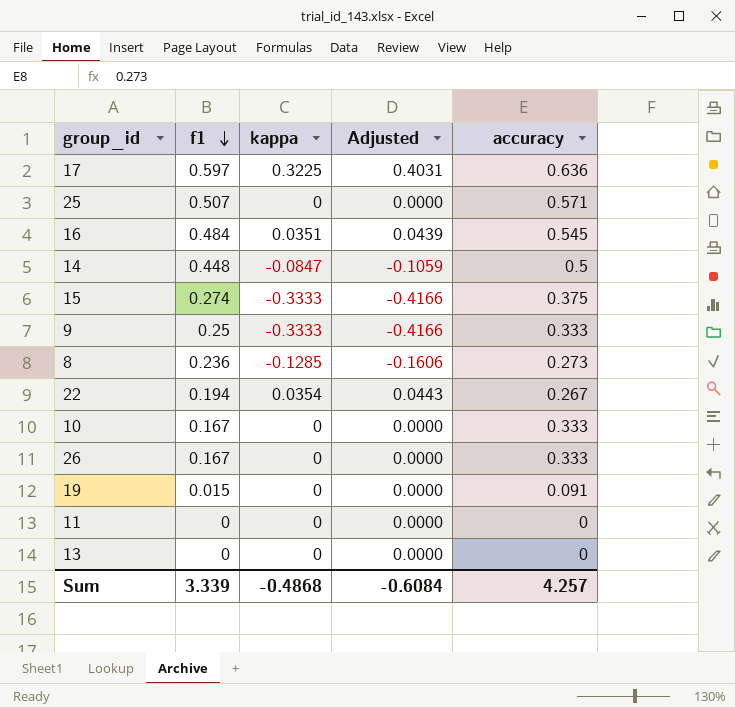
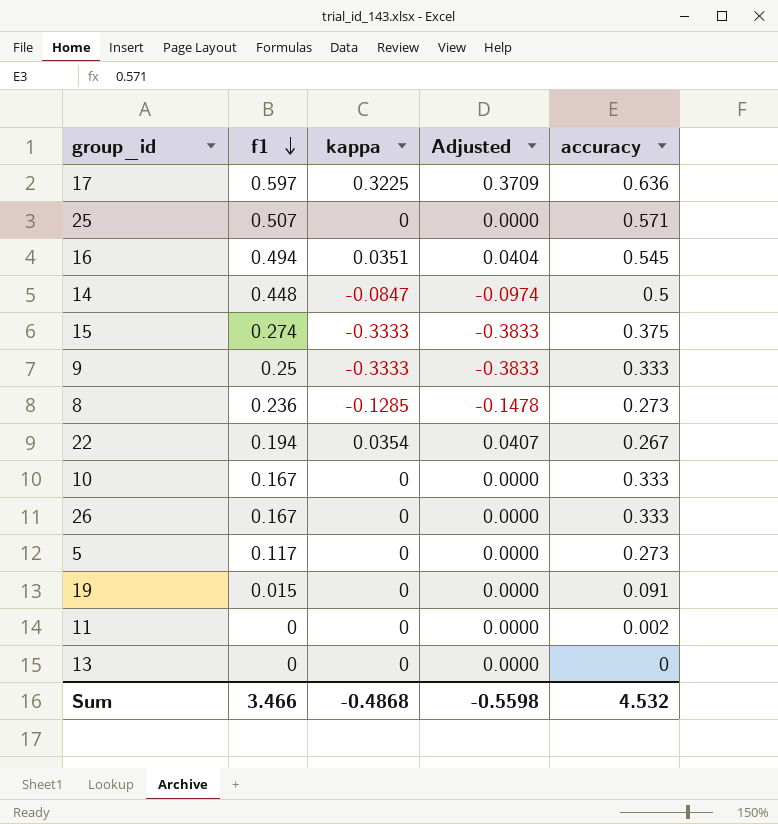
column Adjusted | formula: [kappa] * 1.25 -> [kappa] * 1.15
16 | f1: 0.484 -> 0.494
row 5: none -> 0.117 | 0 | 0.0000 | 0.273
11 | accuracy: 0 -> 0.002
Sum | f1: 3.339 -> 3.466
Sum | Adjusted: -0.6084 -> -0.5598
Sum | accuracy: 4.257 -> 4.532

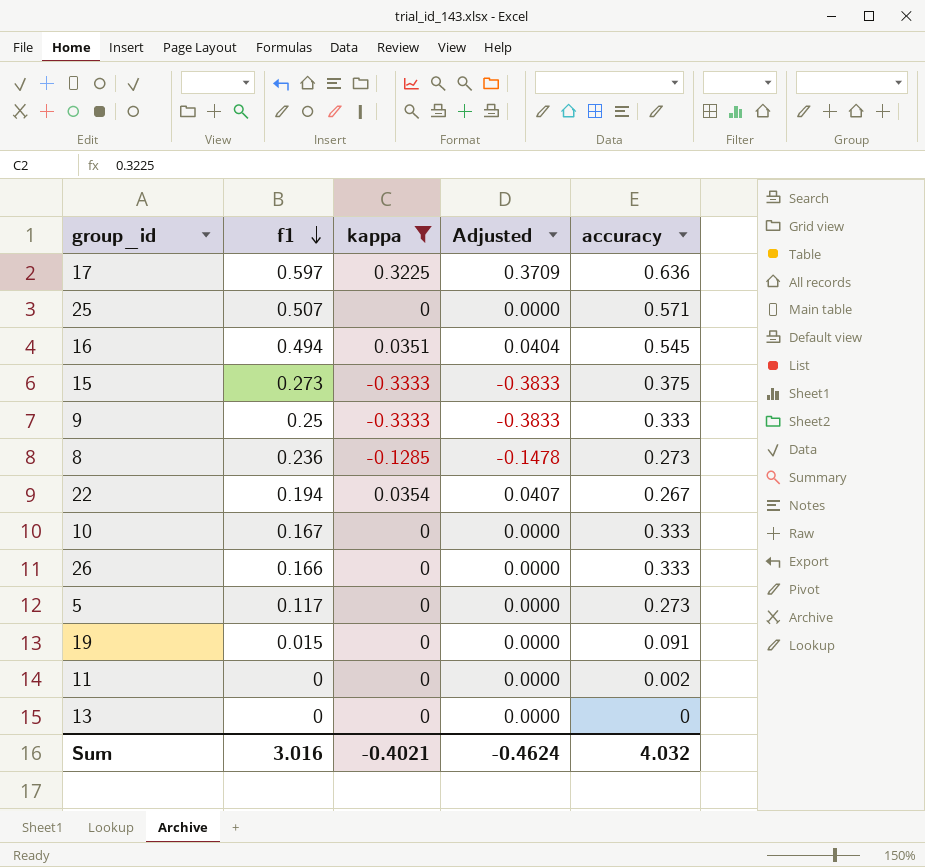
filter: none -> kappa != -0.0847
15 | f1: 0.274 -> 0.273
26 | f1: 0.167 -> 0.166
Sum | f1: 3.466 -> 3.016
Sum | kappa: -0.4868 -> -0.4021
Sum | Adjusted: -0.5598 -> -0.4624
Sum | accuracy: 4.532 -> 4.032

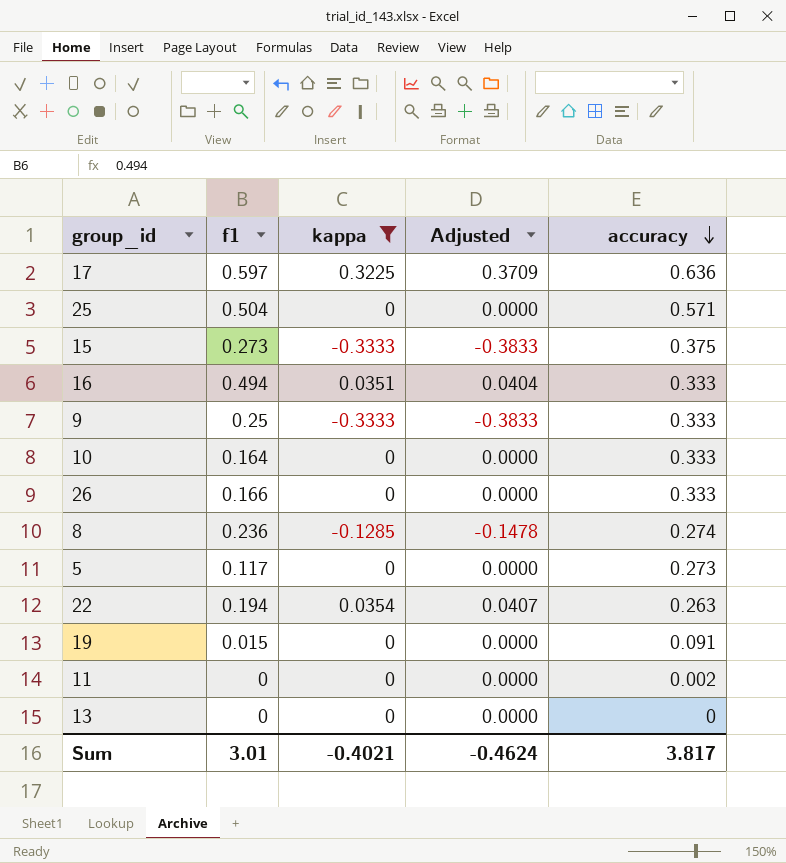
row order: f1 descending -> accuracy descending
25 | f1: 0.507 -> 0.504
16 | accuracy: 0.545 -> 0.333
10 | f1: 0.167 -> 0.164
8 | accuracy: 0.273 -> 0.274
22 | accuracy: 0.267 -> 0.263
Sum | f1: 3.016 -> 3.01
Sum | accuracy: 4.032 -> 3.817

